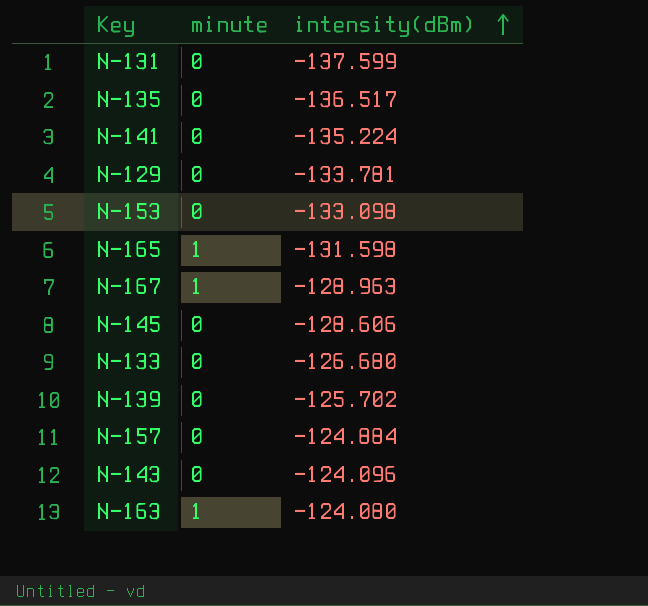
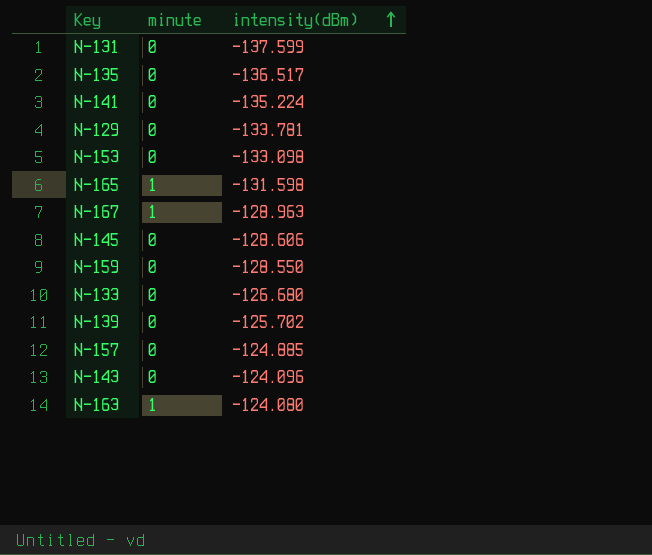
row N-159: none -> 0 | -128.550
N-157 | intensity(dBm): -124.884 -> -124.885

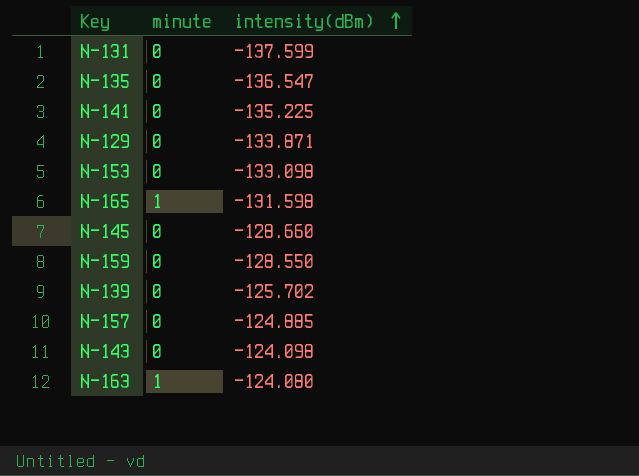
row N-167: 1 | -128.963 -> none
row N-133: 0 | -126.680 -> none
N-135 | intensity(dBm): -136.517 -> -136.547
N-141 | intensity(dBm): -135.224 -> -135.225
N-129 | intensity(dBm): -133.781 -> -133.871
N-145 | intensity(dBm): -128.606 -> -128.660
N-143 | intensity(dBm): -124.096 -> -124.098

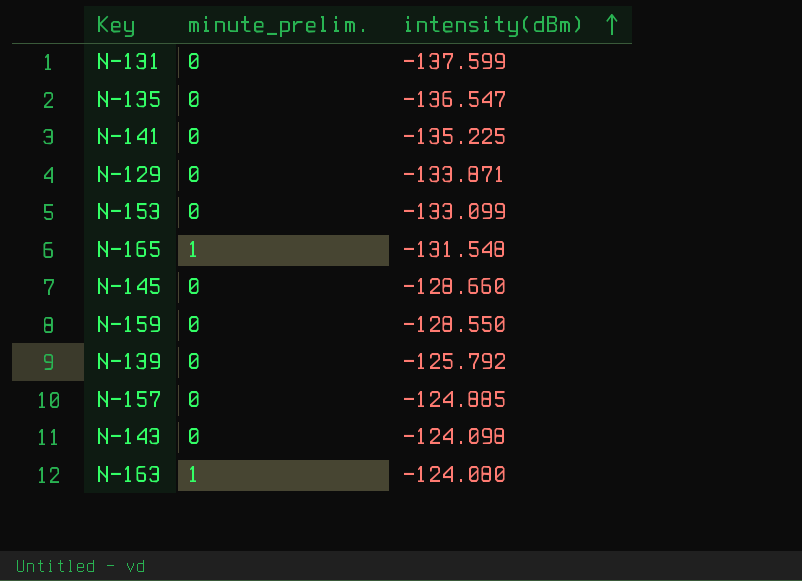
column name: minute -> minute_prelim.
N-153 | intensity(dBm): -133.098 -> -133.099
N-165 | intensity(dBm): -131.598 -> -131.548
N-139 | intensity(dBm): -125.702 -> -125.792

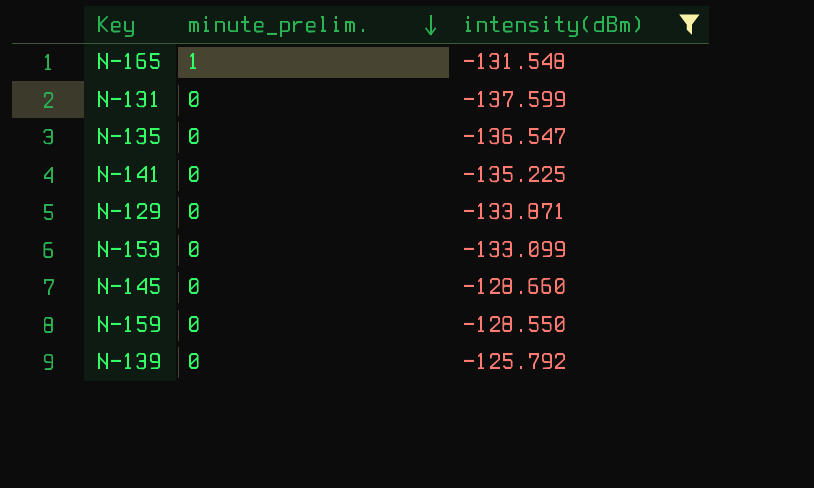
filter: none -> intensity(dBm) <= -125.792
row order: intensity(dBm) ascending -> minute_prelim. descending

